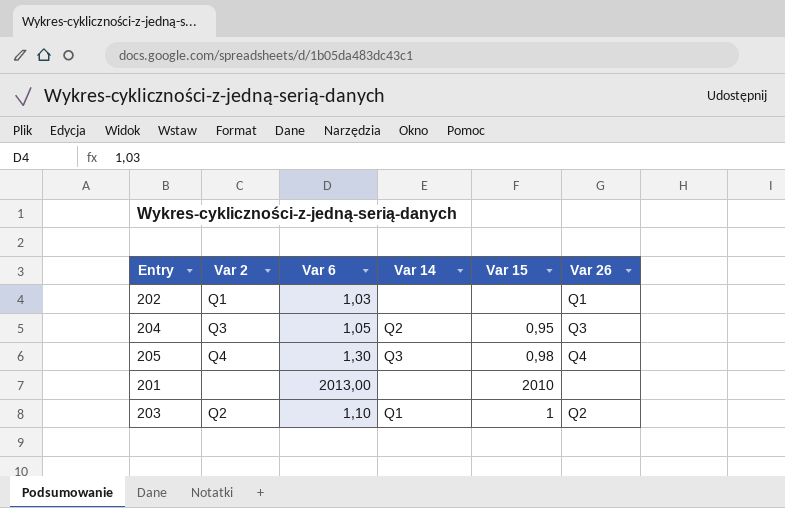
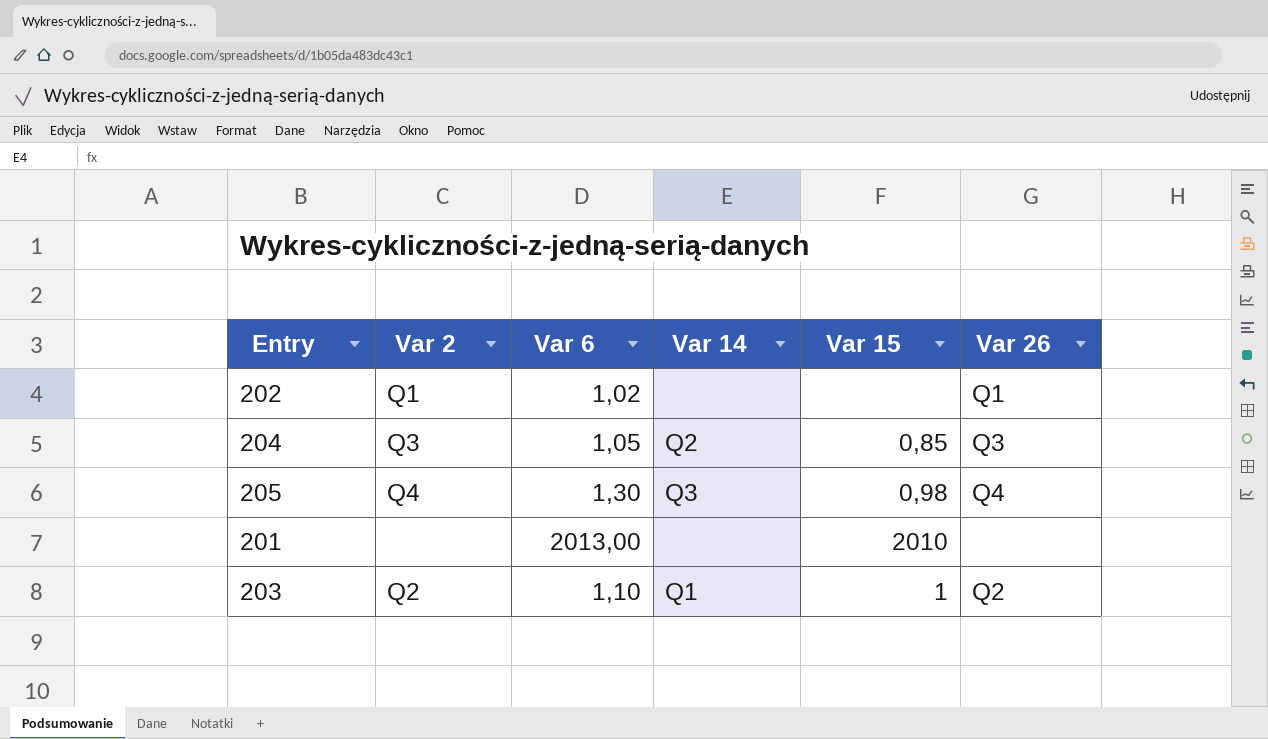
202 | Var 6: 1,03 -> 1,02
204 | Var 15: 0,95 -> 0,85

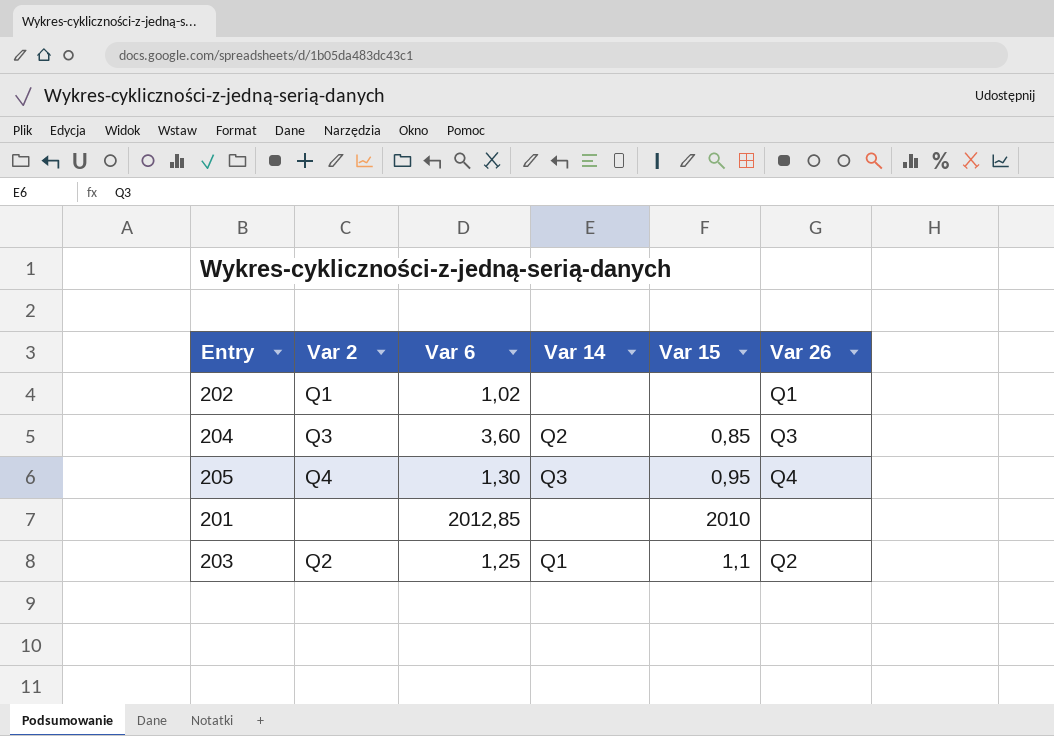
204 | Var 6: 1,05 -> 3,60
205 | Var 15: 0,98 -> 0,95
201 | Var 6: 2013,00 -> 2012,85
203 | Var 6: 1,10 -> 1,25
203 | Var 15: 1 -> 1,1

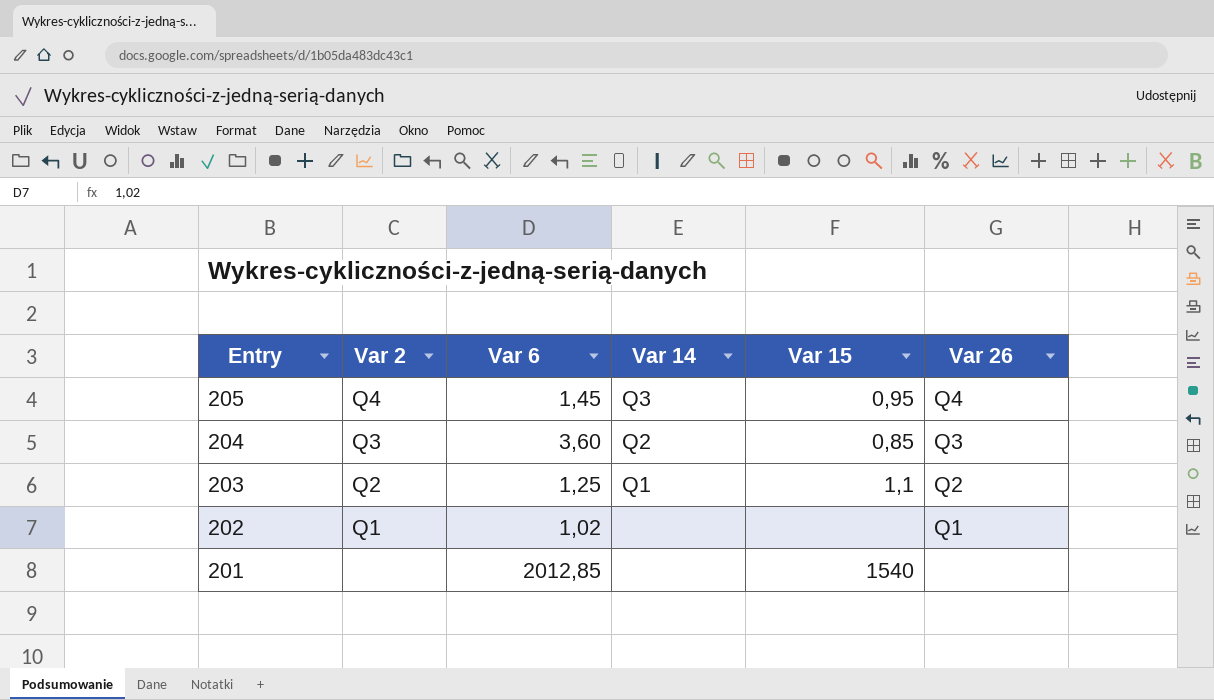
row order: none -> Entry descending
205 | Var 6: 1,30 -> 1,45
201 | Var 15: 2010 -> 1540

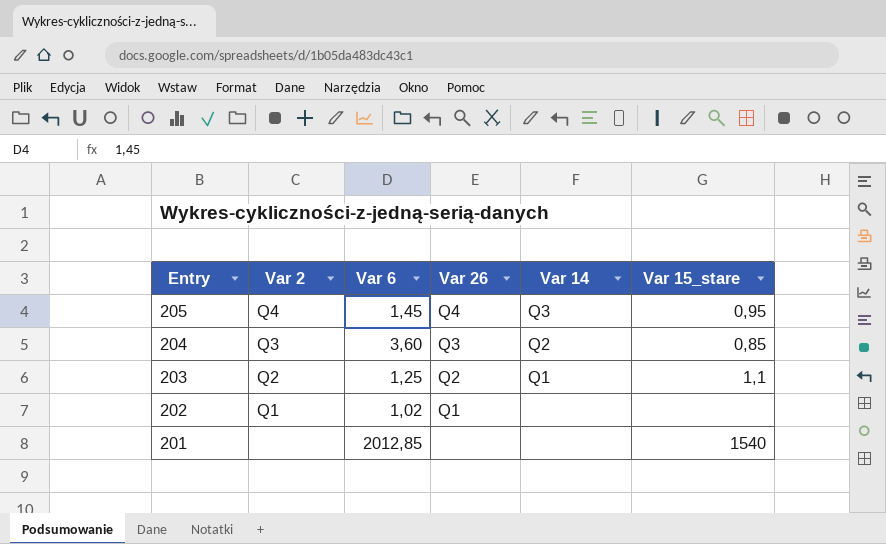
column Var 26 | position: 6 -> 4
column name: Var 15 -> Var 15_stare

